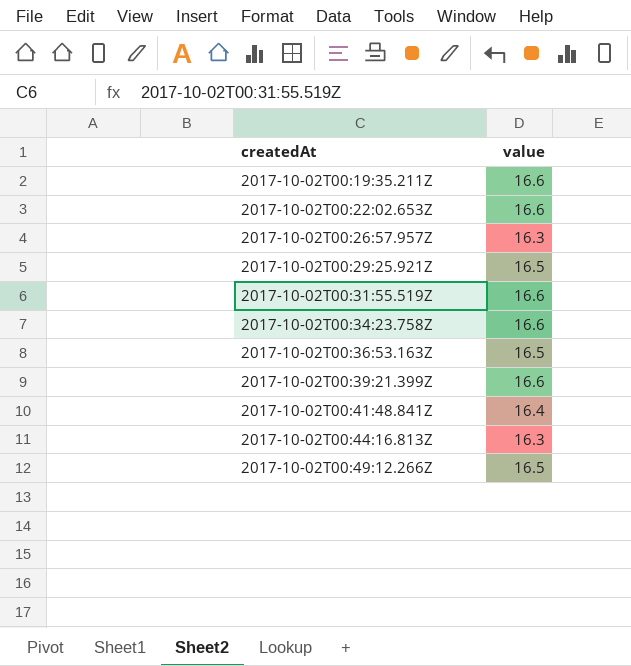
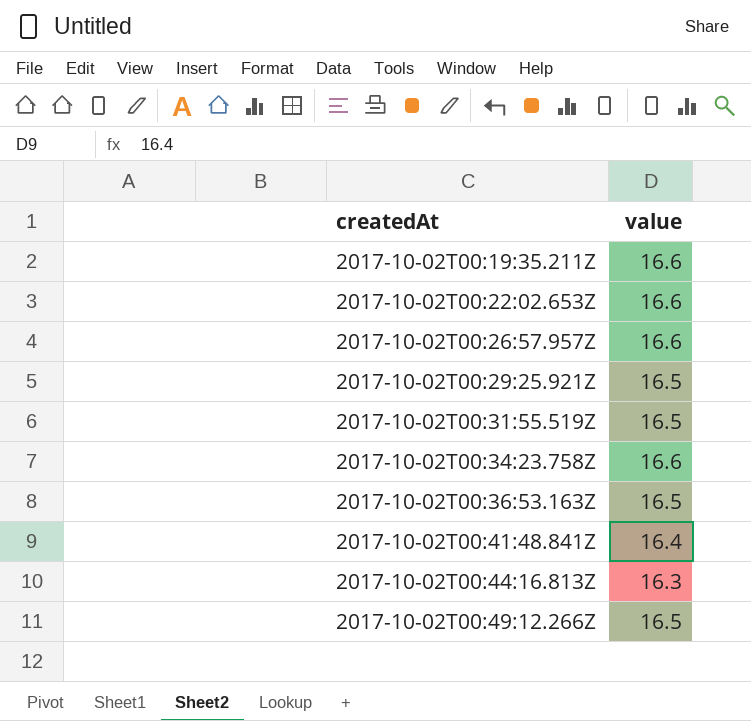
row 2017-10-02T00:39:21.399Z: 16.6 -> none
2017-10-02T00:26:57.957Z | value: 16.3 -> 16.6
2017-10-02T00:31:55.519Z | value: 16.6 -> 16.5

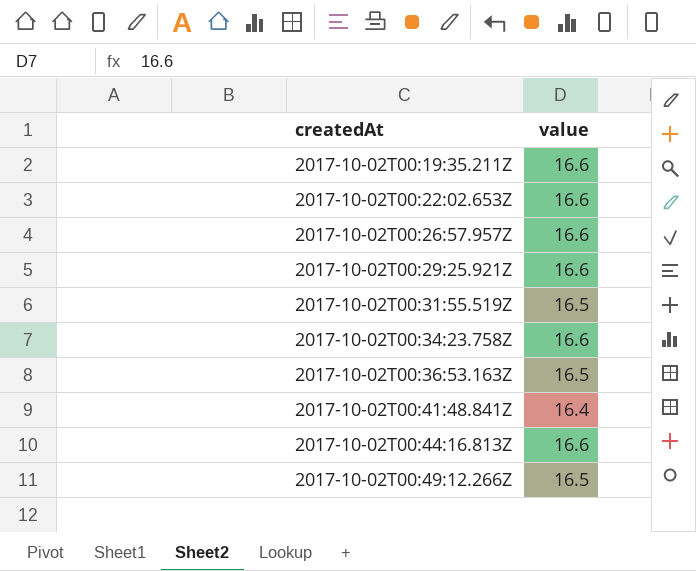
2017-10-02T00:29:25.921Z | value: 16.5 -> 16.6
2017-10-02T00:44:16.813Z | value: 16.3 -> 16.6

